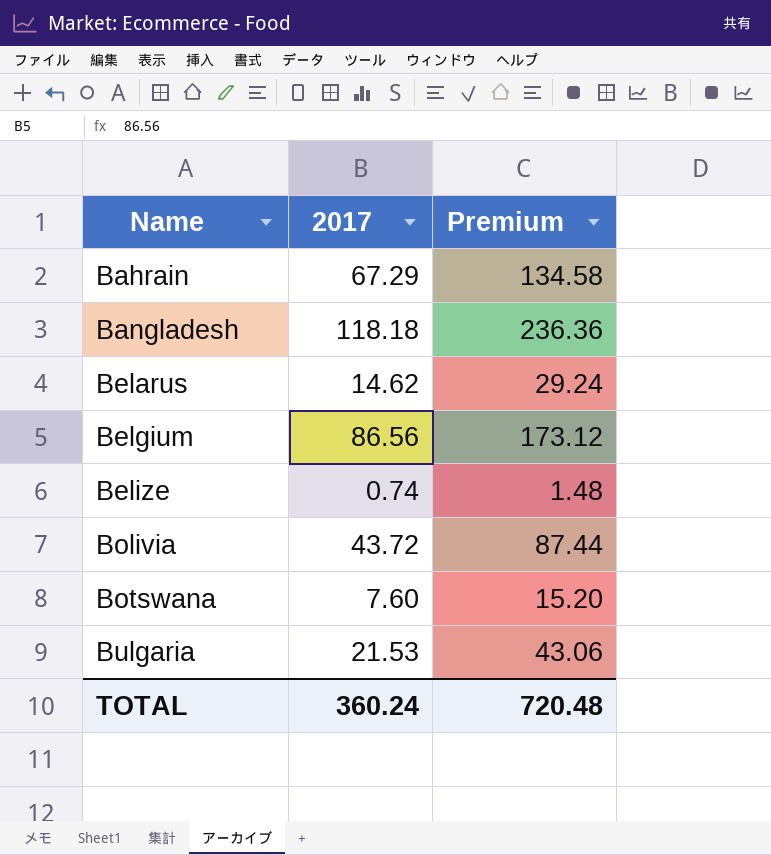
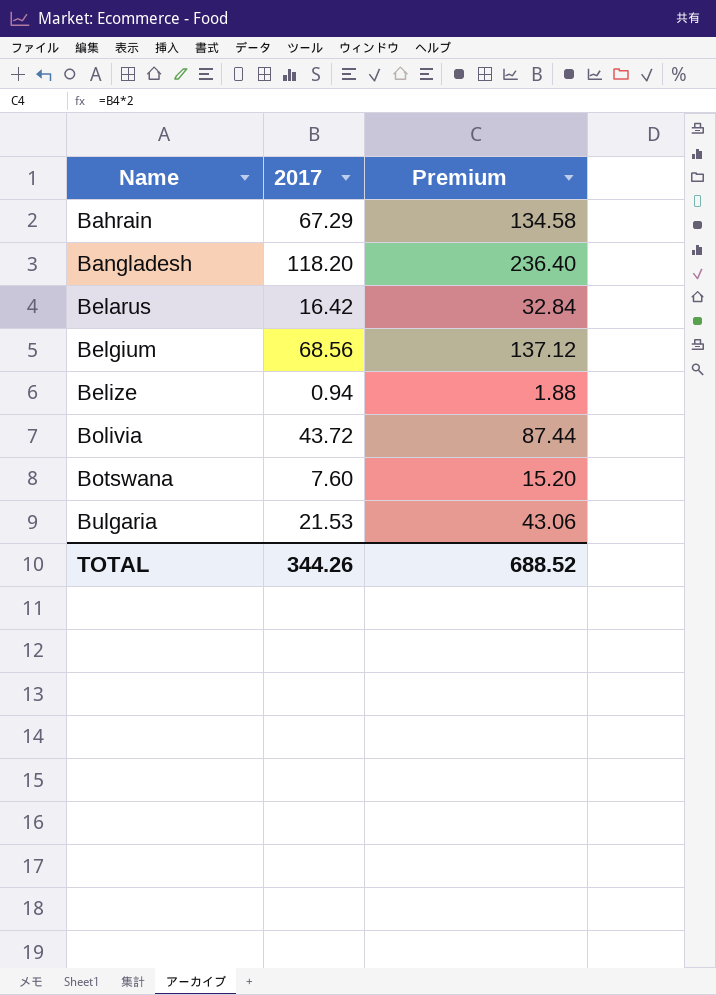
Bangladesh | 2017: 118.18 -> 118.20
Bangladesh | Premium: 236.36 -> 236.40
Belarus | 2017: 14.62 -> 16.42
Belarus | Premium: 29.24 -> 32.84
Belgium | 2017: 86.56 -> 68.56
Belgium | Premium: 173.12 -> 137.12
Belize | 2017: 0.74 -> 0.94
Belize | Premium: 1.48 -> 1.88
TOTAL | 2017: 360.24 -> 344.26
TOTAL | Premium: 720.48 -> 688.52

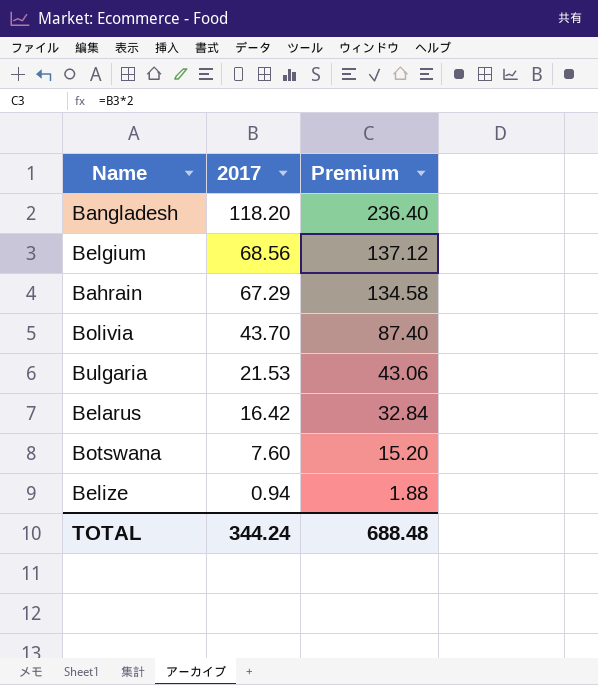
row order: Name ascending -> 2017 descending
Bolivia | 2017: 43.72 -> 43.70
Bolivia | Premium: 87.44 -> 87.40
TOTAL | 2017: 344.26 -> 344.24
TOTAL | Premium: 688.52 -> 688.48

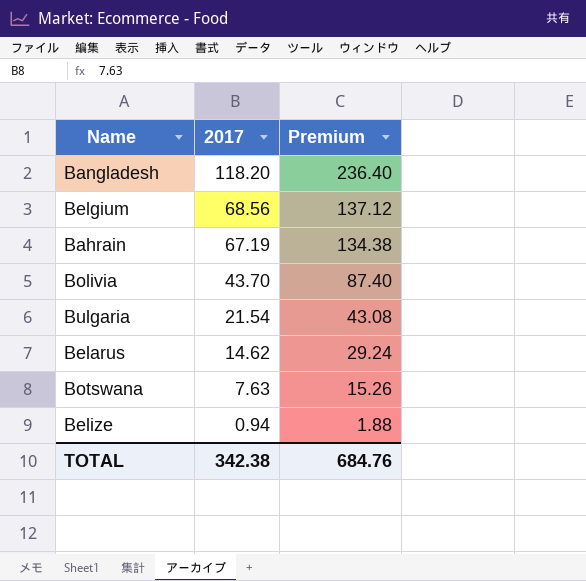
Bahrain | 2017: 67.29 -> 67.19
Bahrain | Premium: 134.58 -> 134.38
Bulgaria | 2017: 21.53 -> 21.54
Bulgaria | Premium: 43.06 -> 43.08
Belarus | 2017: 16.42 -> 14.62
Belarus | Premium: 32.84 -> 29.24
Botswana | 2017: 7.60 -> 7.63
Botswana | Premium: 15.20 -> 15.26
TOTAL | 2017: 344.24 -> 342.38
TOTAL | Premium: 688.48 -> 684.76

